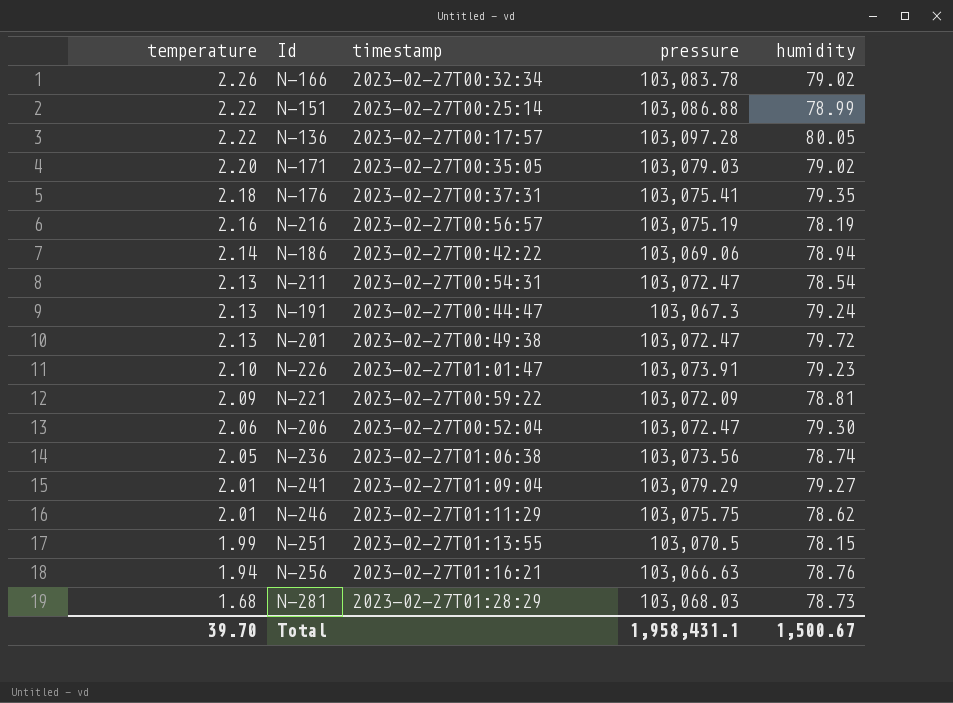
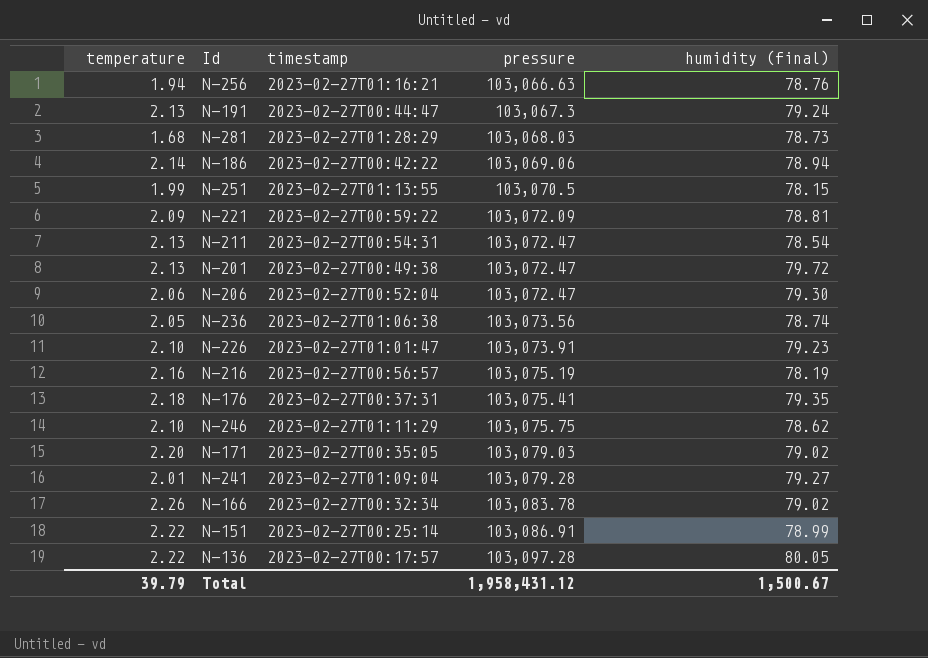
row order: temperature descending -> pressure ascending
column name: humidity -> humidity (final)
N-246 | temperature: 2.01 -> 2.10
N-241 | pressure: 103,079.29 -> 103,079.28
N-151 | pressure: 103,086.88 -> 103,086.91
Total | temperature: 39.70 -> 39.79
Total | pressure: 1,958,431.1 -> 1,958,431.12

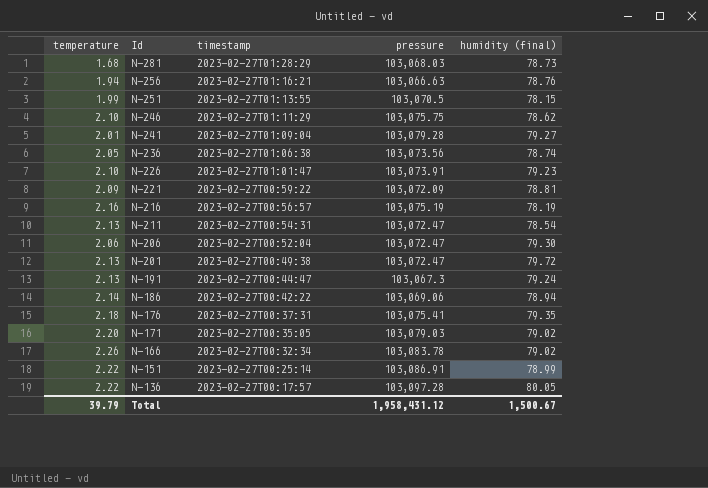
row order: pressure ascending -> Id descending

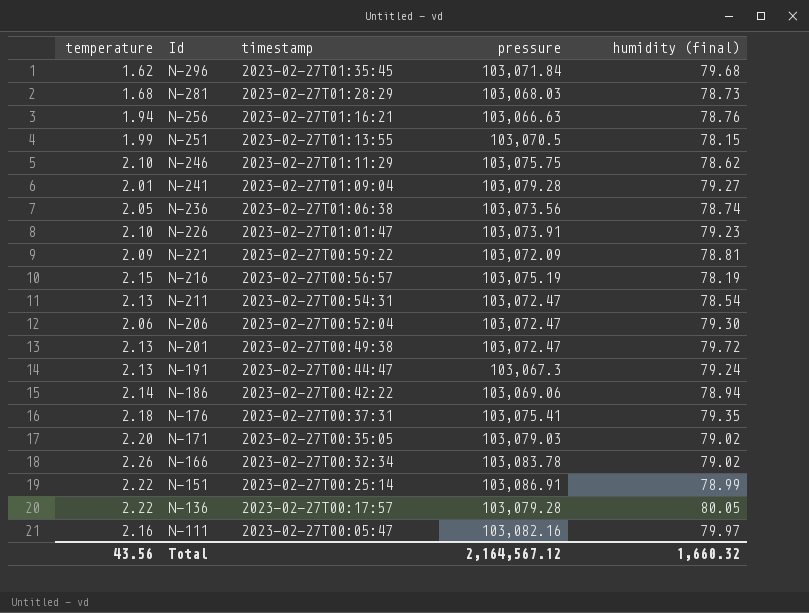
row N-296: none -> 1.62 | 2023-02-27T01:35:45 | 103,071.84 | 79.68
N-216 | temperature: 2.16 -> 2.15
N-136 | pressure: 103,097.28 -> 103,079.28
row N-111: none -> 2.16 | 2023-02-27T00:05:47 | 103,082.16 | 79.97
Total | temperature: 39.79 -> 43.56
Total | pressure: 1,958,431.12 -> 2,164,567.12
Total | humidity (final): 1,500.67 -> 1,660.32

